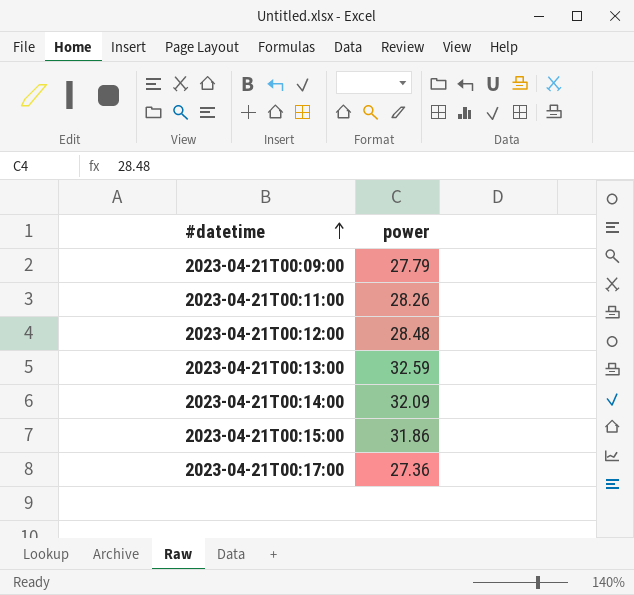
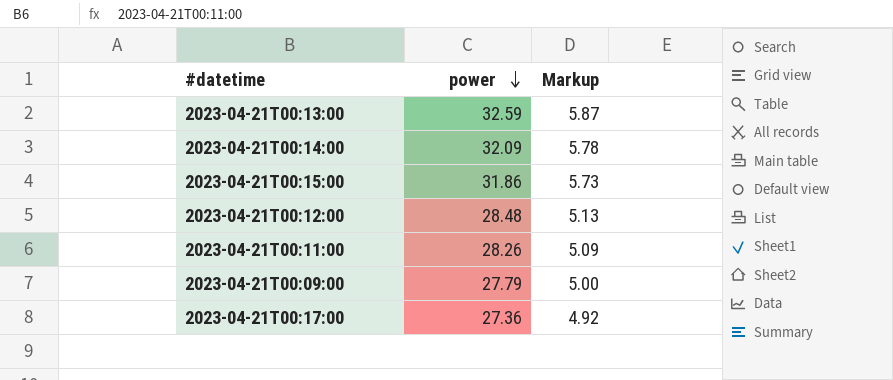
row order: #datetime ascending -> power descending
column Markup | formula: none -> [power] * 0.18

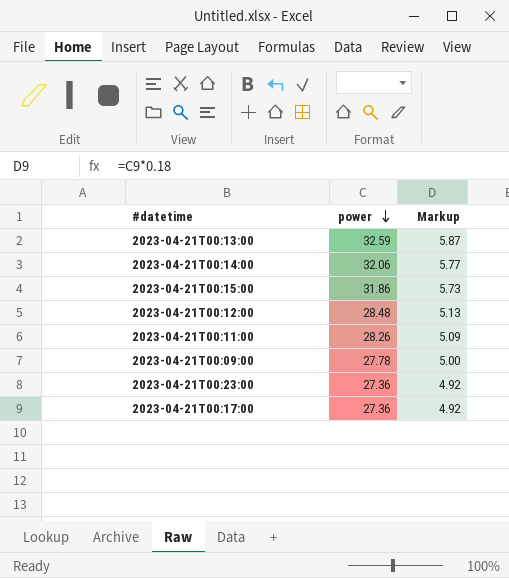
2023-04-21T00:14:00 | power: 32.09 -> 32.06
2023-04-21T00:14:00 | Markup: 5.78 -> 5.77
2023-04-21T00:09:00 | power: 27.79 -> 27.78
row 2023-04-21T00:23:00: none -> 27.36 | 4.92

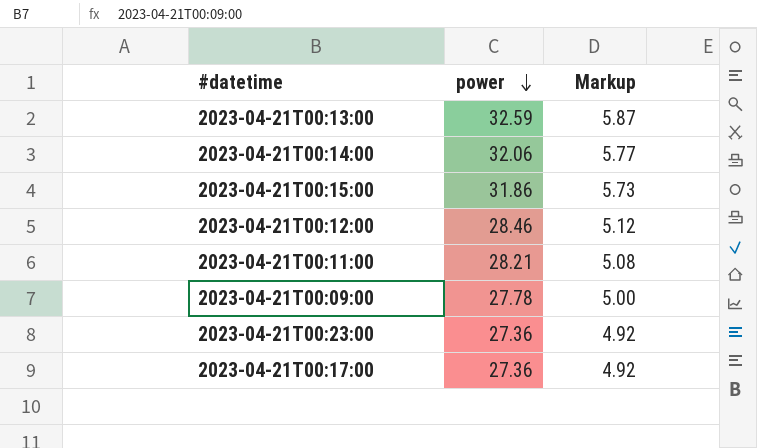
2023-04-21T00:12:00 | power: 28.48 -> 28.46
2023-04-21T00:12:00 | Markup: 5.13 -> 5.12
2023-04-21T00:11:00 | power: 28.26 -> 28.21
2023-04-21T00:11:00 | Markup: 5.09 -> 5.08

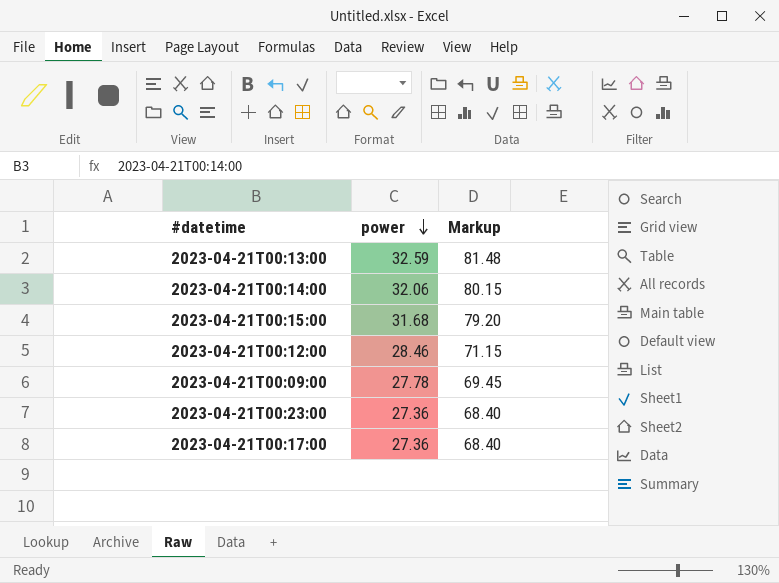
column Markup | formula: [power] * 0.18 -> [power] * 2.5
row 2023-04-21T00:11:00: 28.21 | 5.08 -> none
2023-04-21T00:15:00 | power: 31.86 -> 31.68

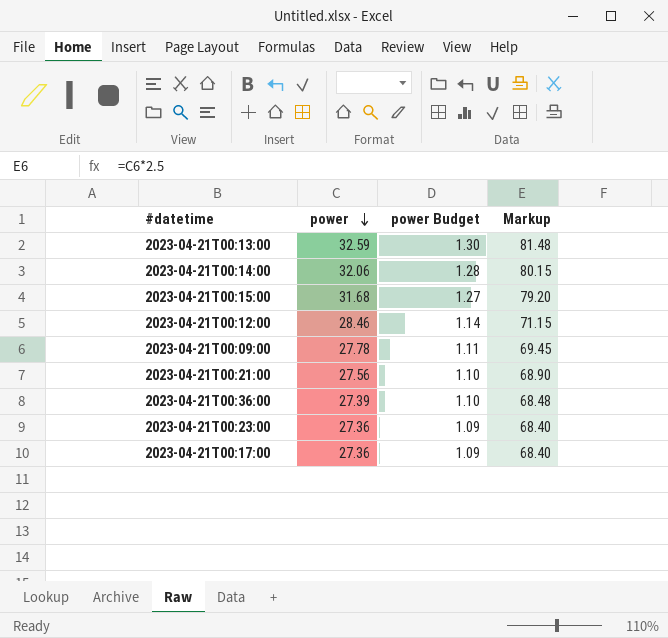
column power Budget | formula: none -> [power] * 0.04
row 2023-04-21T00:21:00: none -> 27.56 | 1.10 | 68.90
row 2023-04-21T00:36:00: none -> 27.39 | 1.10 | 68.48

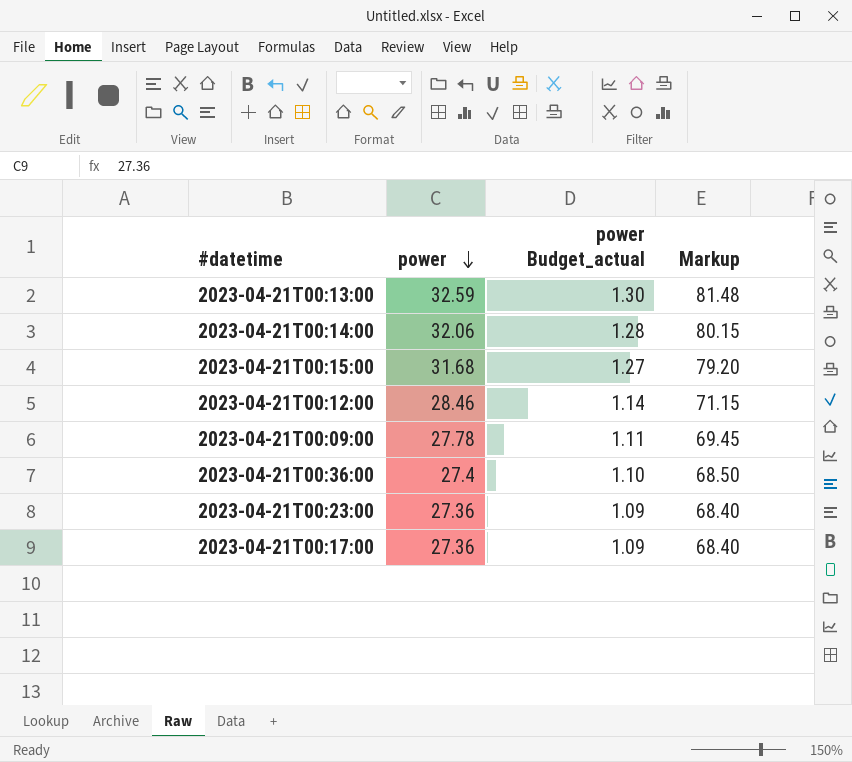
column name: power Budget -> power Budget_actual
row 2023-04-21T00:21:00: 27.56 | 1.10 | 68.90 -> none
2023-04-21T00:36:00 | power: 27.39 -> 27.4
2023-04-21T00:36:00 | Markup: 68.48 -> 68.50

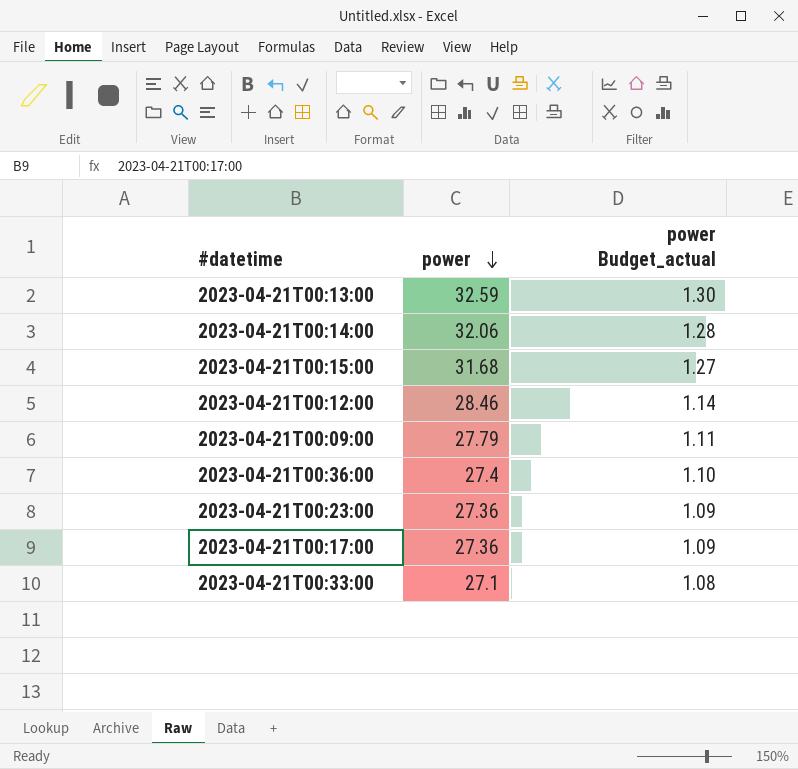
column Markup | formula: [power] * 2.5 -> none
2023-04-21T00:09:00 | power: 27.78 -> 27.79
row 2023-04-21T00:33:00: none -> 27.1 | 1.08

